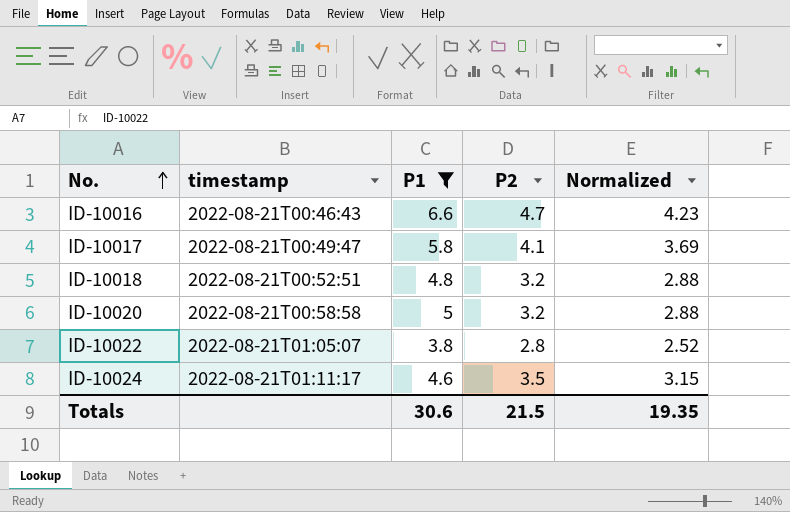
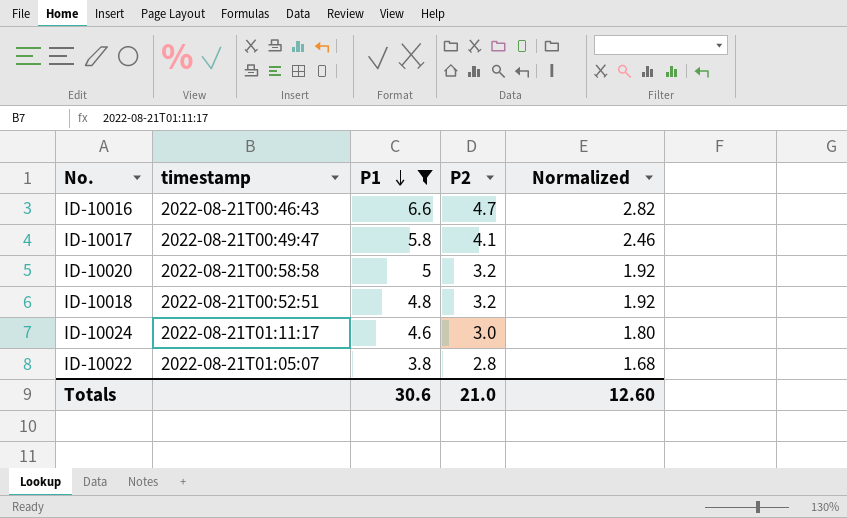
row order: No. ascending -> P1 descending
column Normalized | formula: [P2] * 0.9 -> [P2] * 0.6
ID-10024 | P2: 3.5 -> 3.0
Totals | P2: 21.5 -> 21.0
Totals | Normalized: 19.35 -> 12.60

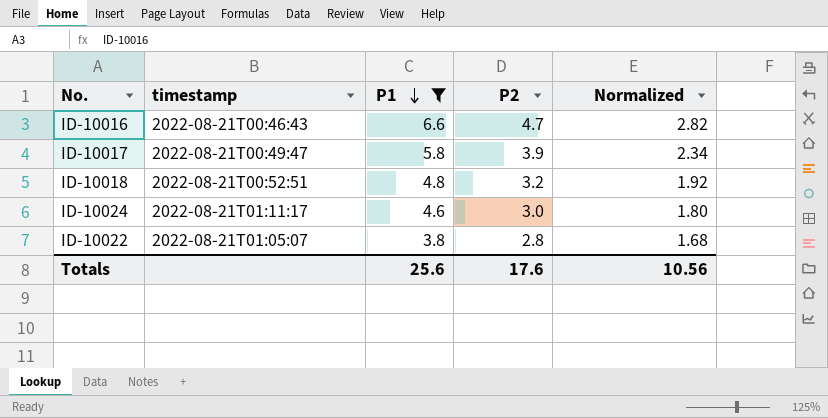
row ID-10020: 2022-08-21T00:58:58 | 5 | 3.2 | 1.92 -> none
ID-10017 | P2: 4.1 -> 3.9
ID-10017 | Normalized: 2.46 -> 2.34
Totals | P1: 30.6 -> 25.6
Totals | P2: 21.0 -> 17.6
Totals | Normalized: 12.60 -> 10.56

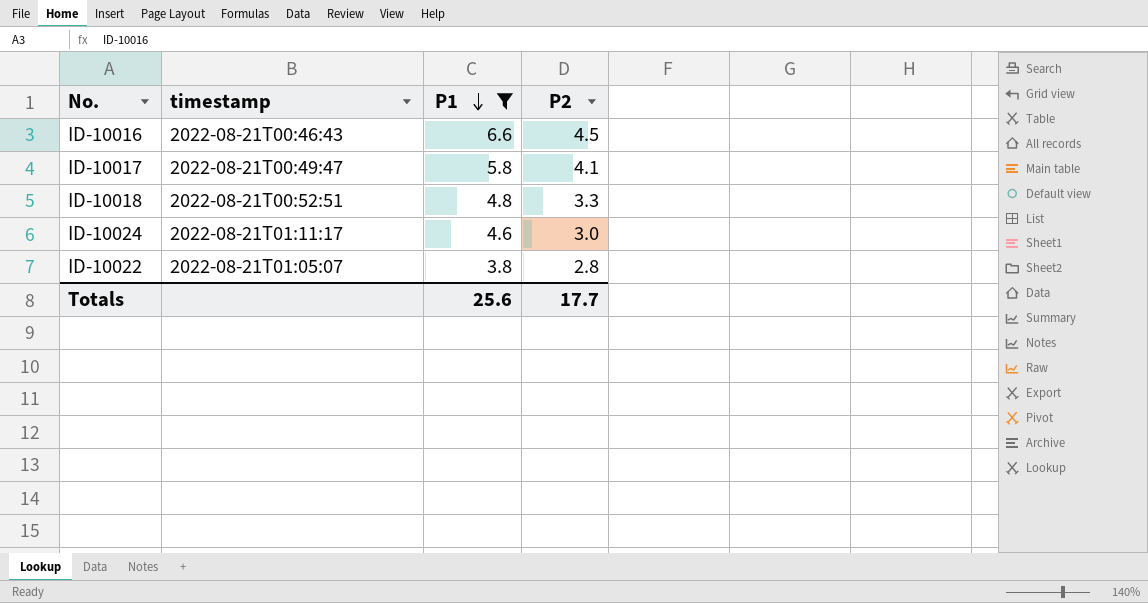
column Normalized | formula: [P2] * 0.6 -> none
ID-10016 | P2: 4.7 -> 4.5
ID-10017 | P2: 3.9 -> 4.1
ID-10018 | P2: 3.2 -> 3.3
Totals | P2: 17.6 -> 17.7

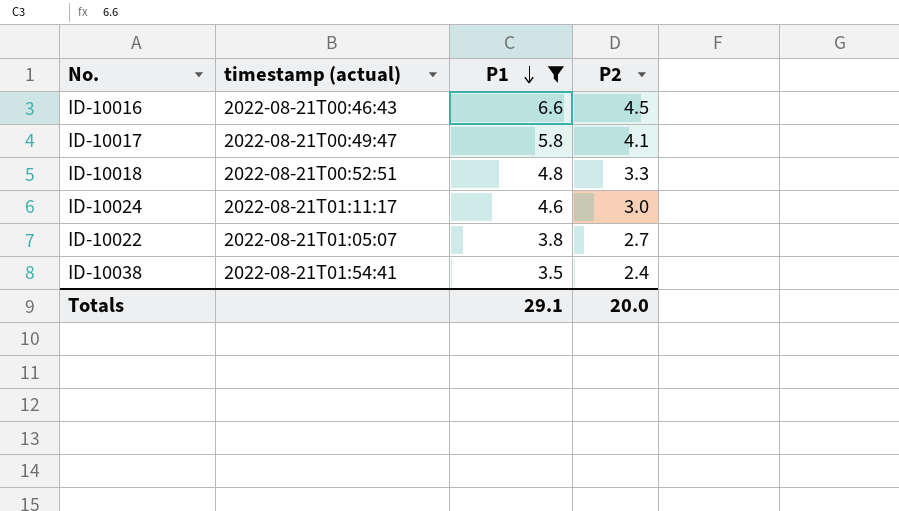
column name: timestamp -> timestamp (actual)
ID-10022 | P2: 2.8 -> 2.7
row ID-10038: none -> 2022-08-21T01:54:41 | 3.5 | 2.4
Totals | P1: 25.6 -> 29.1
Totals | P2: 17.7 -> 20.0

